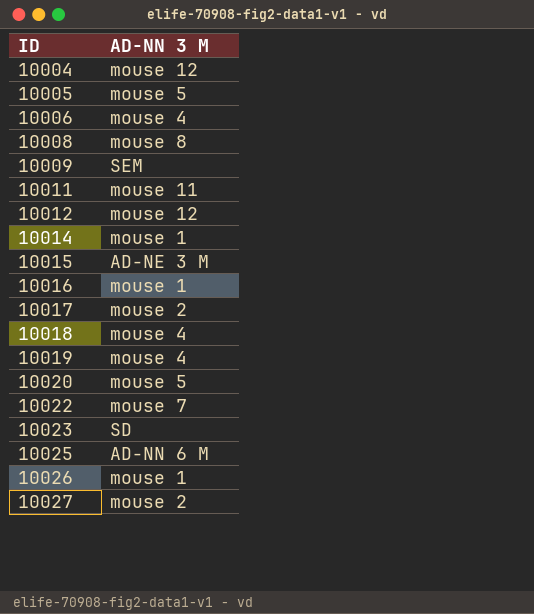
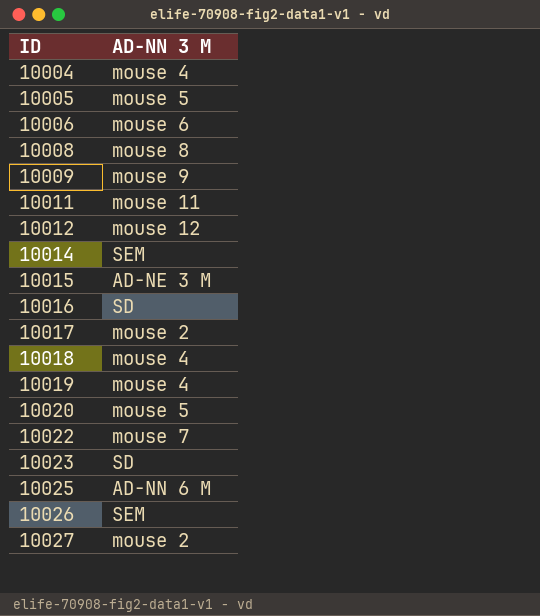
10004 | AD-NN 3 M: mouse 12 -> mouse 4
10006 | AD-NN 3 M: mouse 4 -> mouse 6
10009 | AD-NN 3 M: SEM -> mouse 9
10014 | AD-NN 3 M: mouse 1 -> SEM
10016 | AD-NN 3 M: mouse 1 -> SD
10026 | AD-NN 3 M: mouse 1 -> SEM

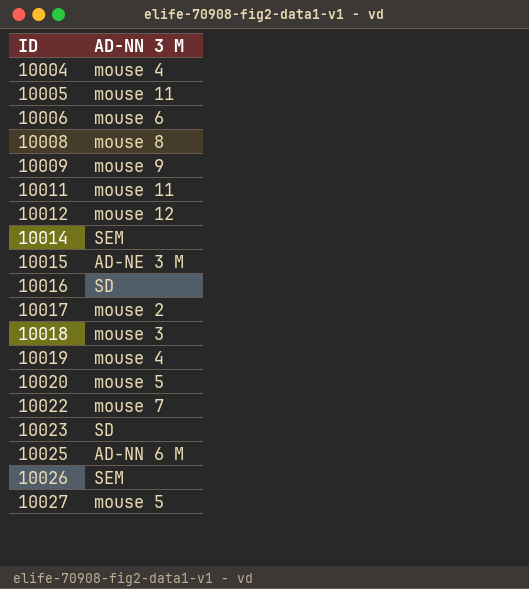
10005 | AD-NN 3 M: mouse 5 -> mouse 11
10018 | AD-NN 3 M: mouse 4 -> mouse 3
10027 | AD-NN 3 M: mouse 2 -> mouse 5

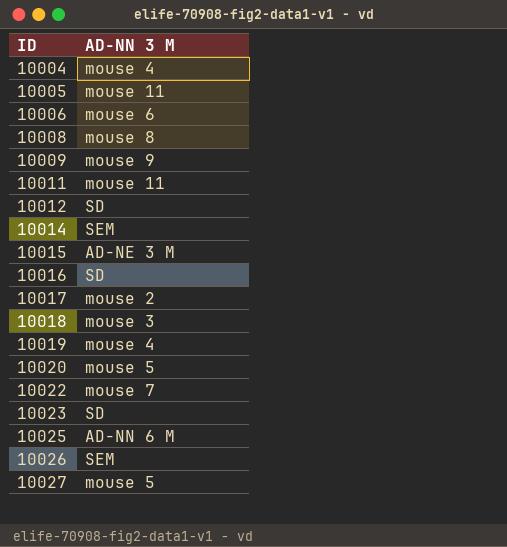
10012 | AD-NN 3 M: mouse 12 -> SD

